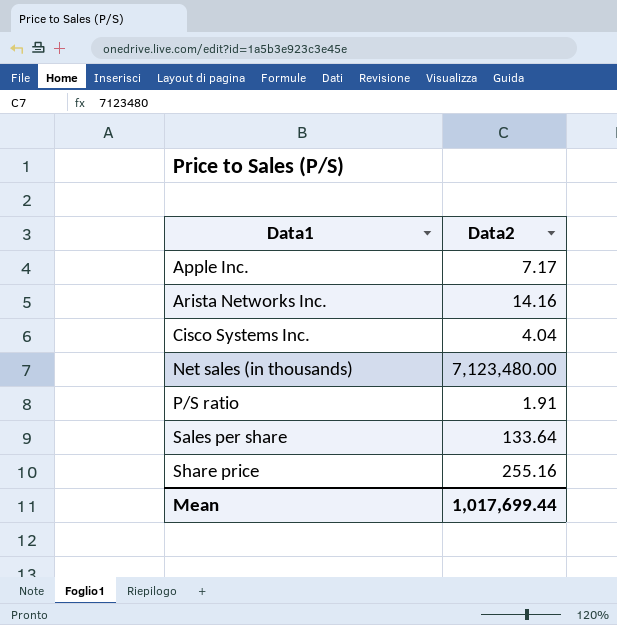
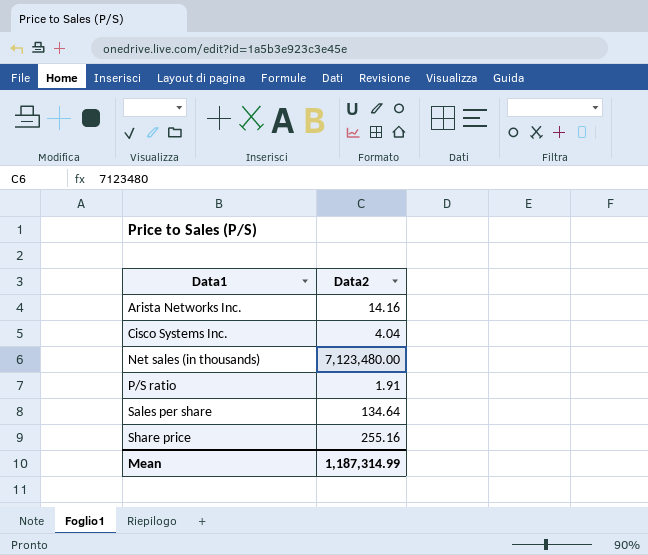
row Apple Inc.: 7.17 -> none
Sales per share | Data2: 133.64 -> 134.64
Mean | Data2: 1,017,699.44 -> 1,187,314.99

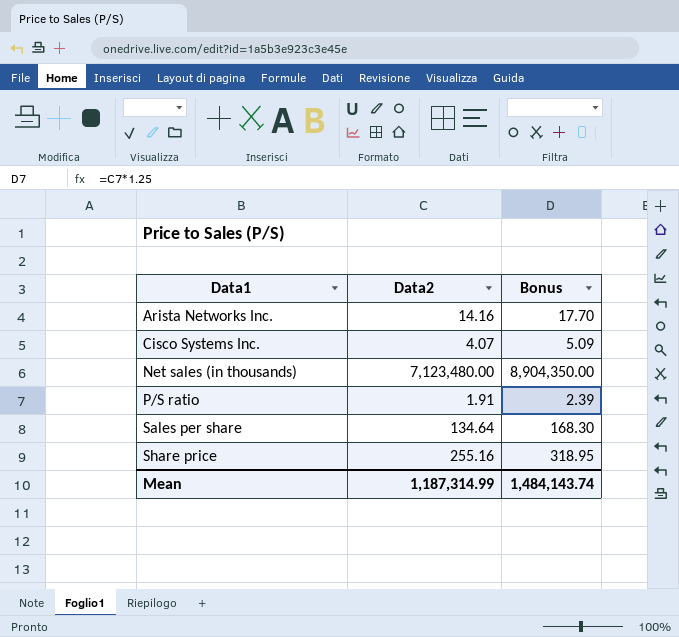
column Bonus | formula: none -> [Data2] * 1.25
Cisco Systems Inc. | Data2: 4.04 -> 4.07

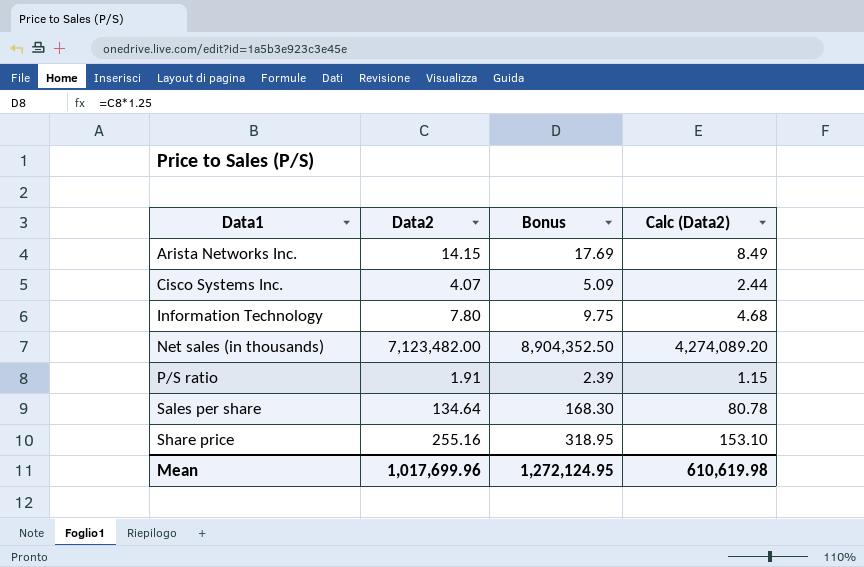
column Calc (Data2) | formula: none -> [Data2] * 0.6
Arista Networks Inc. | Data2: 14.16 -> 14.15
Arista Networks Inc. | Bonus: 17.70 -> 17.69
row Information Technology: none -> 7.80 | 9.75 | 4.68
Net sales (in thousands) | Data2: 7,123,480.00 -> 7,123,482.00
Net sales (in thousands) | Bonus: 8,904,350.00 -> 8,904,352.50
Mean | Data2: 1,187,314.99 -> 1,017,699.96
Mean | Bonus: 1,484,143.74 -> 1,272,124.95

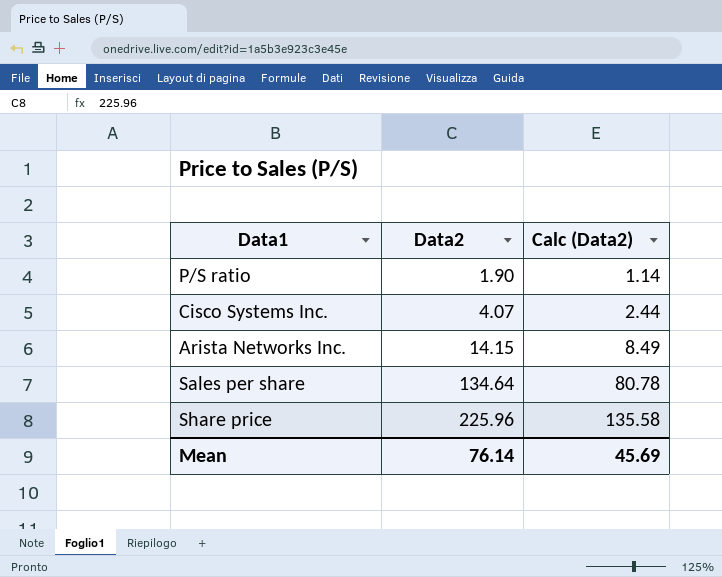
row order: Data1 ascending -> Data2 ascending
column Bonus | formula: [Data2] * 1.25 -> none
row Information Technology: 7.80 | 9.75 | 4.68 -> none
row Net sales (in thousands): 7,123,482.00 | 8,904,352.50 | 4,274,089.20 -> none
P/S ratio | Data2: 1.91 -> 1.90
P/S ratio | Calc (Data2): 1.15 -> 1.14
Share price | Data2: 255.16 -> 225.96
Share price | Calc (Data2): 153.10 -> 135.58
Mean | Data2: 1,017,699.96 -> 76.14
Mean | Calc (Data2): 610,619.98 -> 45.69

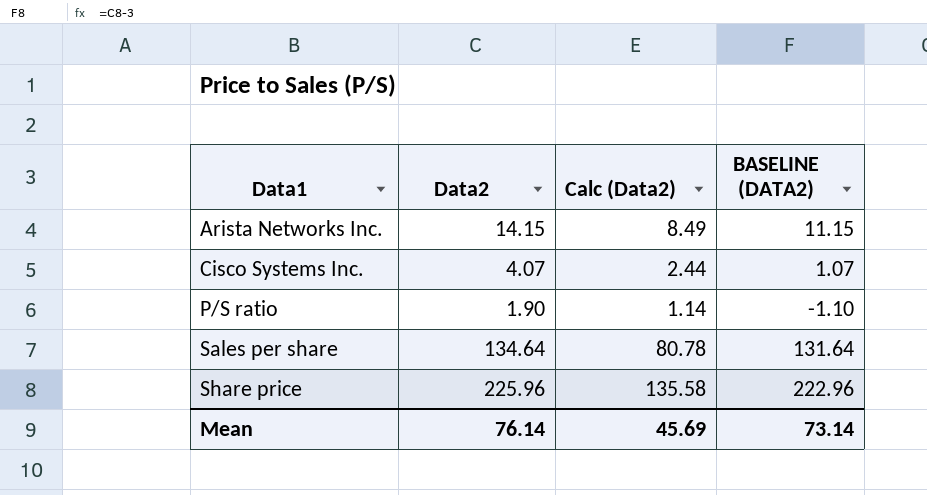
row order: Data2 ascending -> Data1 ascending
column BASELINE (DATA2) | formula: none -> [Data2] - 3

